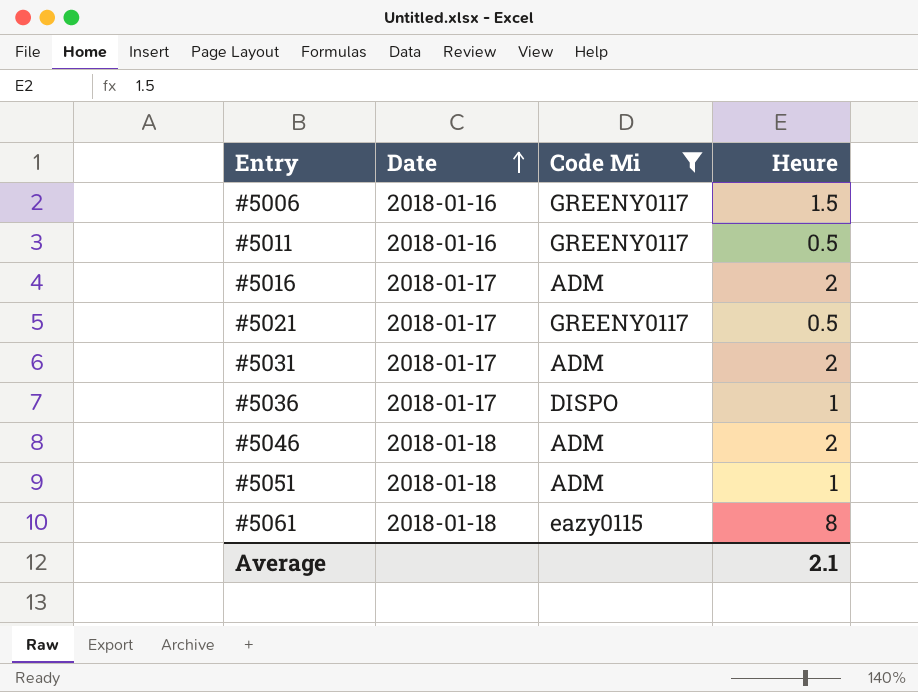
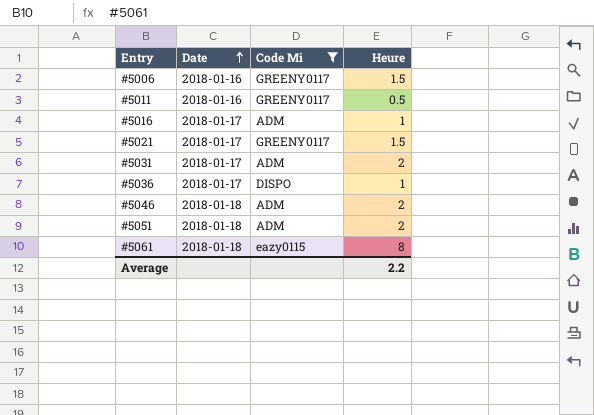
#5016 | Heure: 2 -> 1
#5021 | Heure: 0.5 -> 1.5
#5051 | Heure: 1 -> 2
Average | Heure: 2.1 -> 2.2

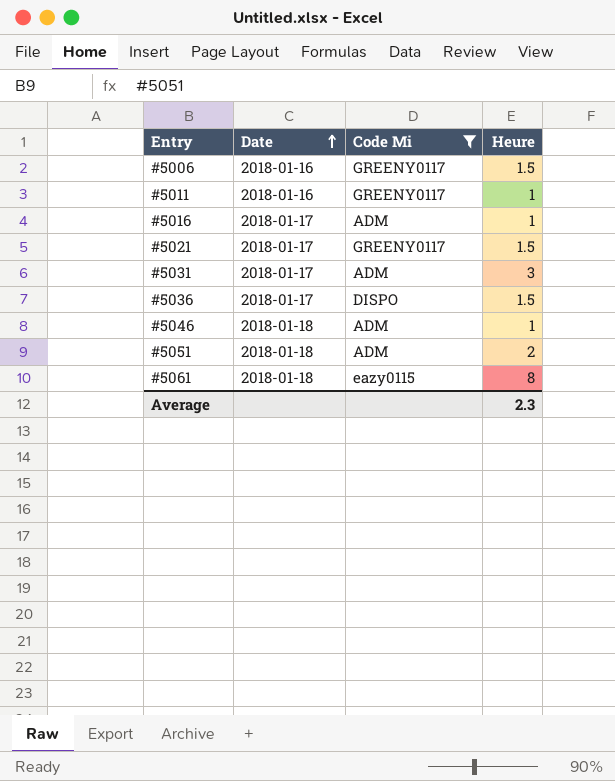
#5011 | Heure: 0.5 -> 1
#5031 | Heure: 2 -> 3
#5036 | Heure: 1 -> 1.5
#5046 | Heure: 2 -> 1
Average | Heure: 2.2 -> 2.3

